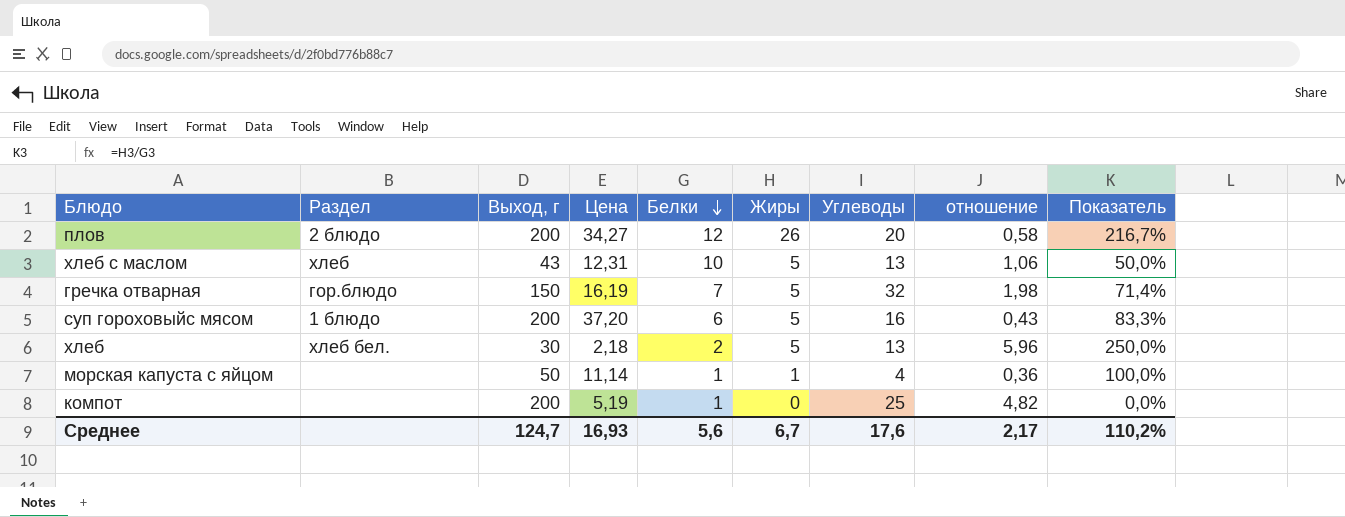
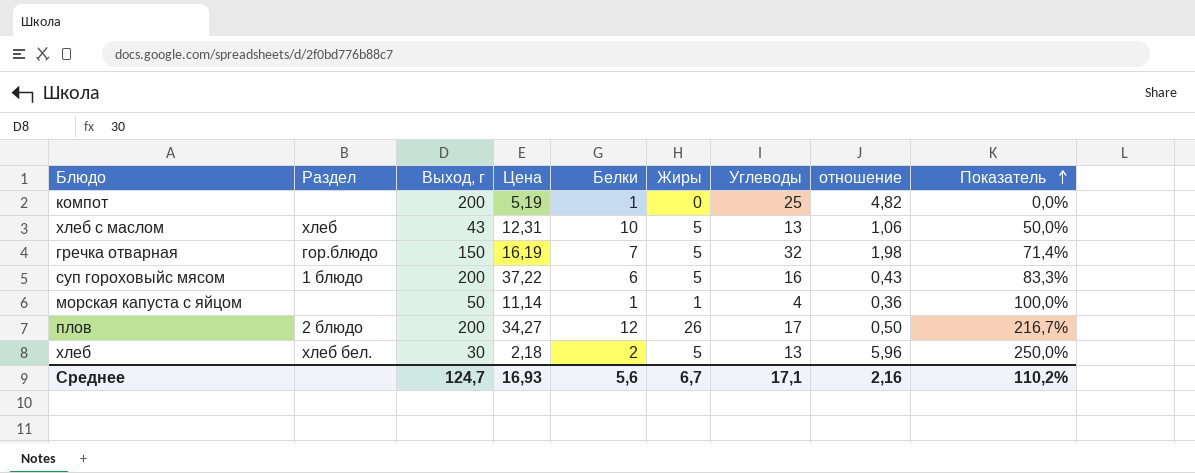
row order: Белки descending -> Показатель ascending
суп гороховыйс мясом | Цена: 37,20 -> 37,22
плов | Углеводы: 20 -> 17
плов | отношение: 0,58 -> 0,50
Среднее | Углеводы: 17,6 -> 17,1
Среднее | отношение: 2,17 -> 2,16

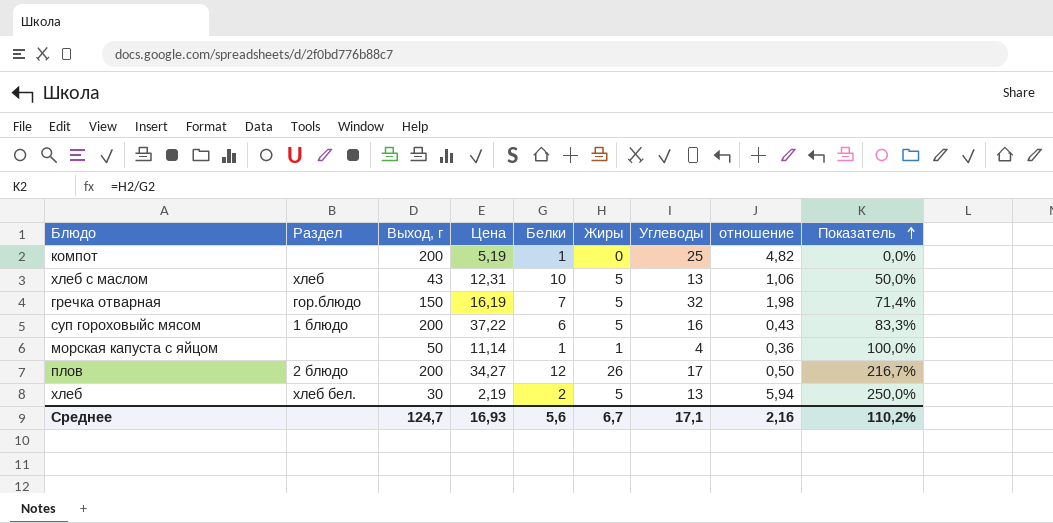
хлеб | Цена: 2,18 -> 2,19
хлеб | отношение: 5,96 -> 5,94

